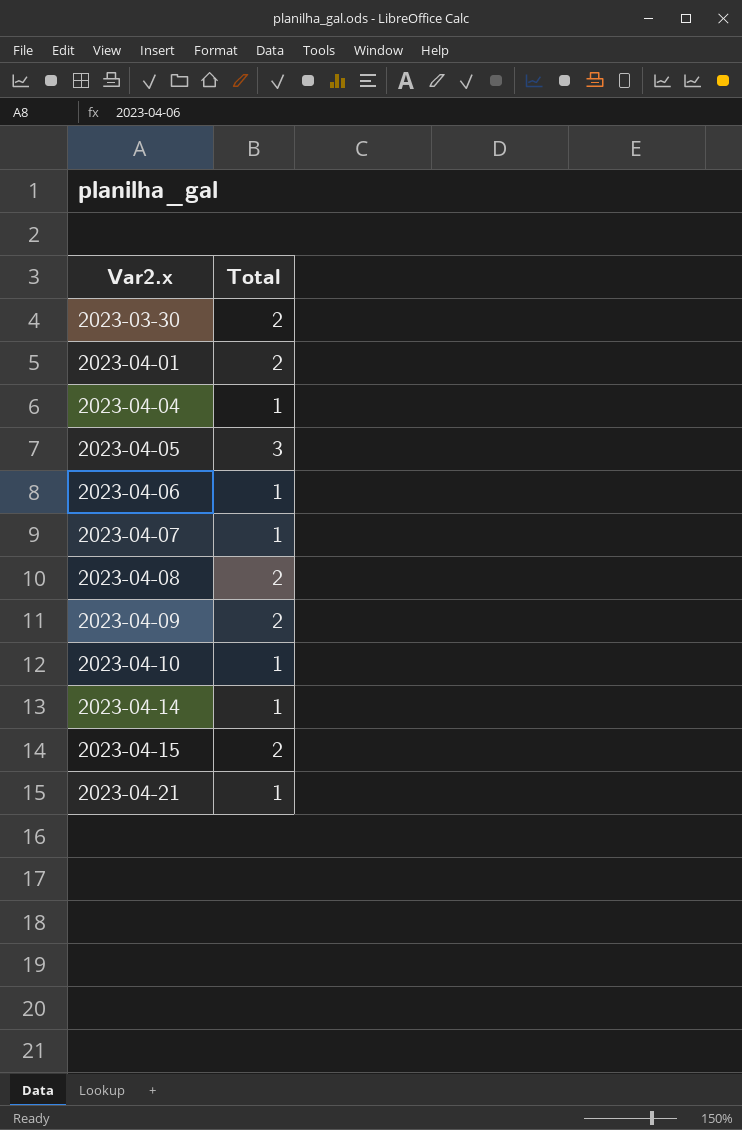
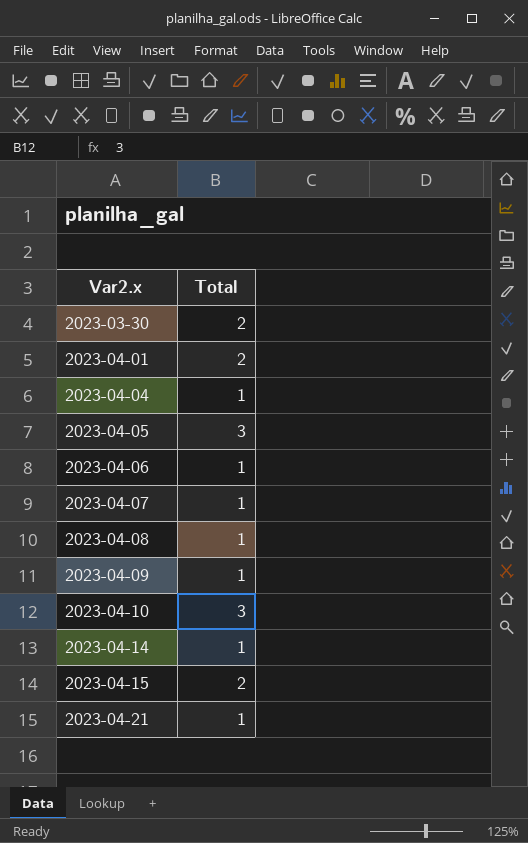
2023-04-08 | Total: 2 -> 1
2023-04-09 | Total: 2 -> 1
2023-04-10 | Total: 1 -> 3

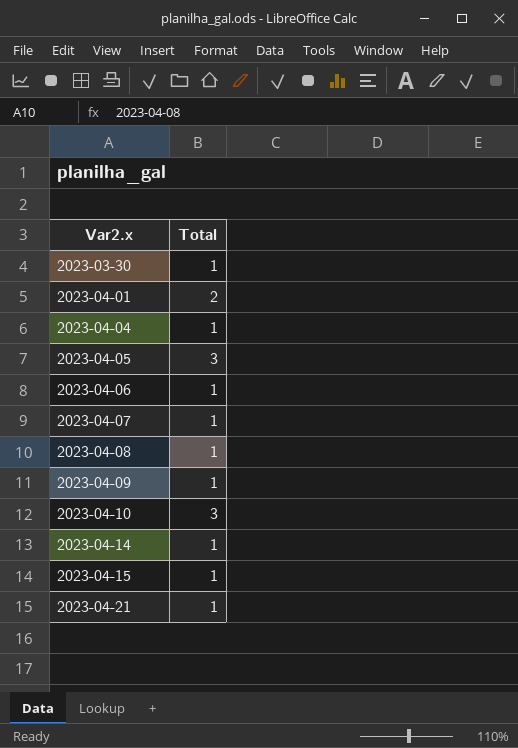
2023-03-30 | Total: 2 -> 1
2023-04-15 | Total: 2 -> 1

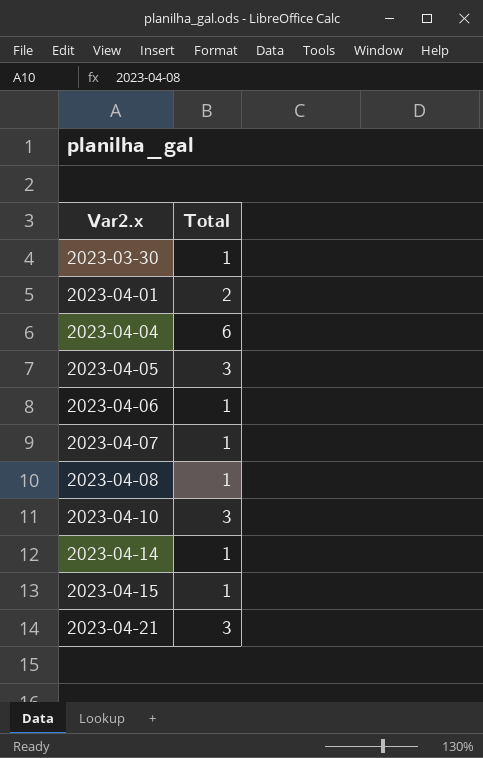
row 2023-04-09: 1 -> none
2023-04-04 | Total: 1 -> 6
2023-04-21 | Total: 1 -> 3

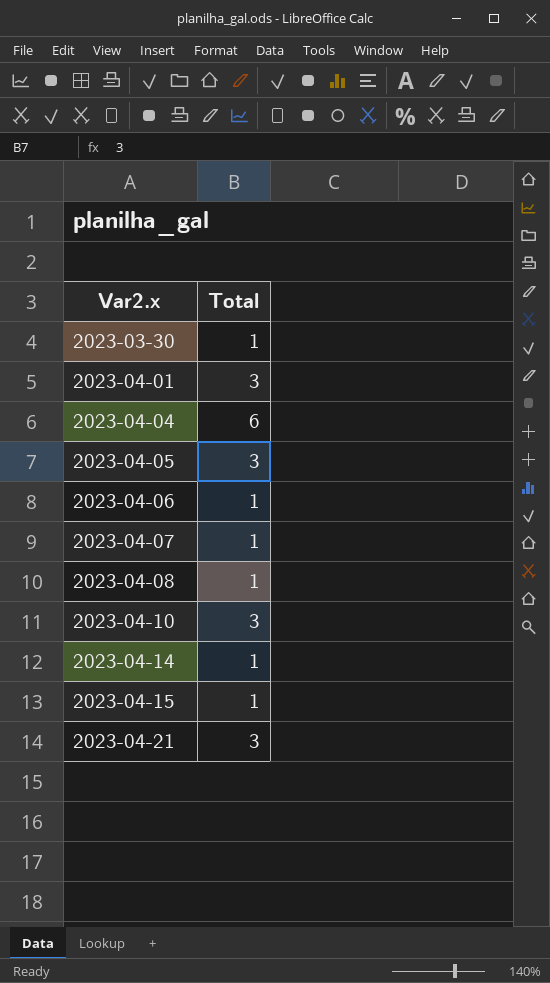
2023-04-01 | Total: 2 -> 3

